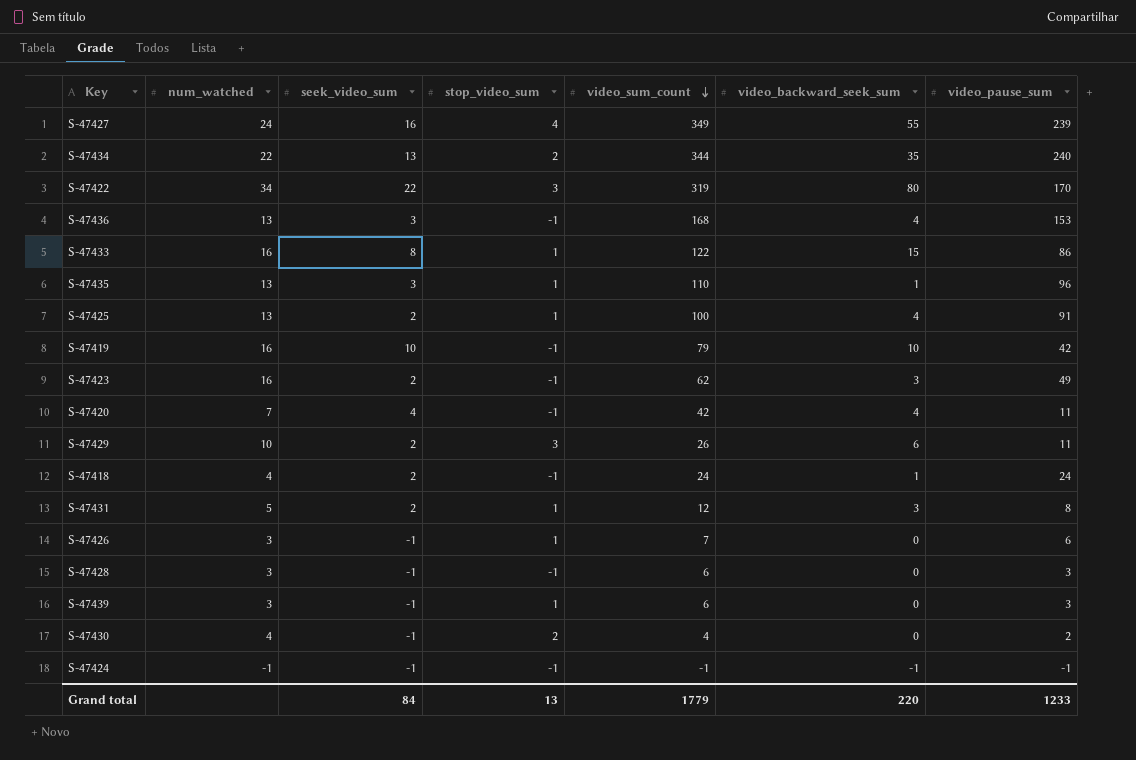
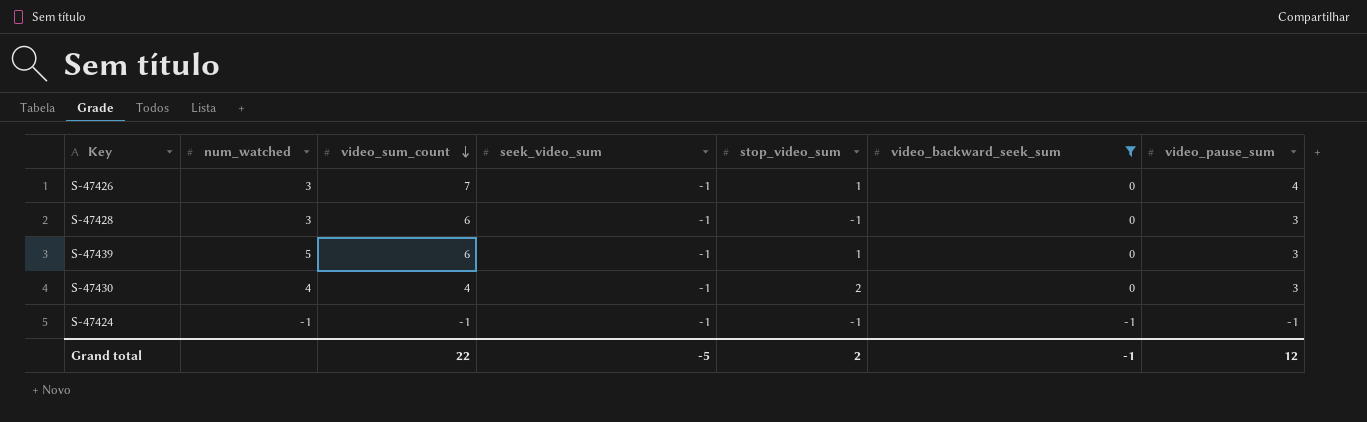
filter: none -> video_backward_seek_sum <= 0
column video_sum_count | position: 5 -> 3
S-47426 | video_pause_sum: 6 -> 4
S-47439 | num_watched: 3 -> 5
S-47430 | video_pause_sum: 2 -> 3
Grand total | video_sum_count: 1779 -> 22
Grand total | seek_video_sum: 84 -> -5
Grand total | stop_video_sum: 13 -> 2
Grand total | video_backward_seek_sum: 220 -> -1
Grand total | video_pause_sum: 1233 -> 12

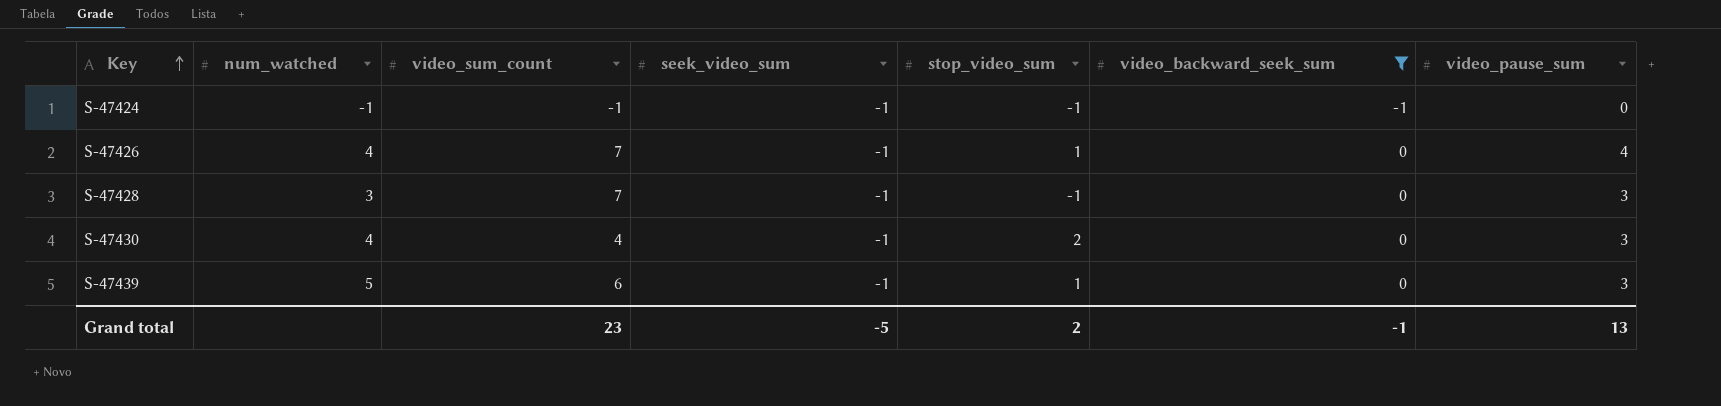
row order: video_sum_count descending -> Key ascending
S-47424 | video_pause_sum: -1 -> 0
S-47426 | num_watched: 3 -> 4
S-47428 | video_sum_count: 6 -> 7
Grand total | video_sum_count: 22 -> 23
Grand total | video_pause_sum: 12 -> 13

